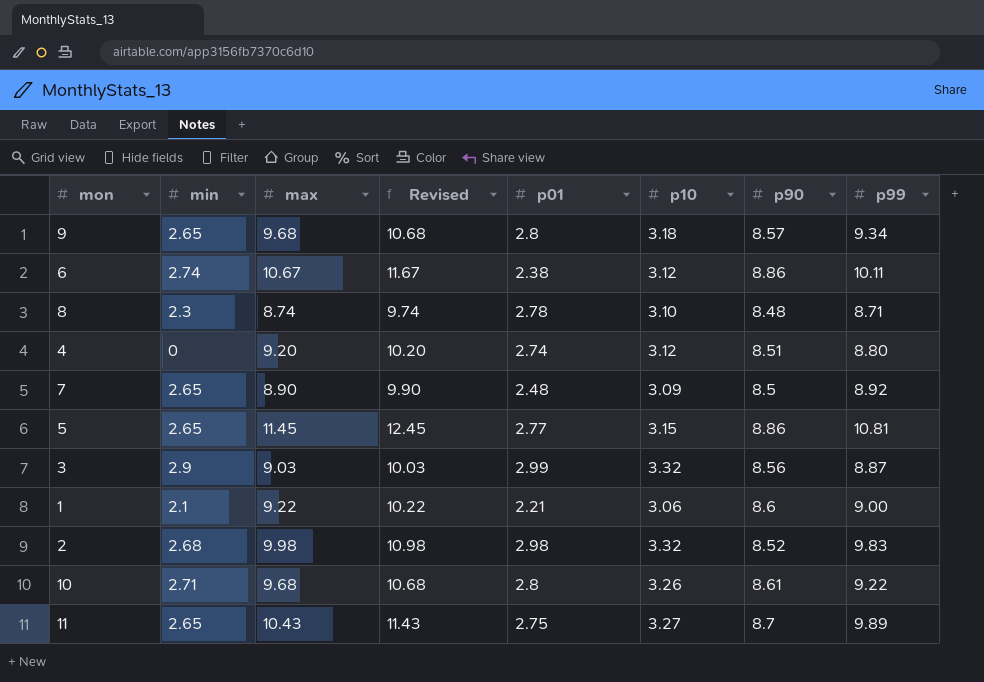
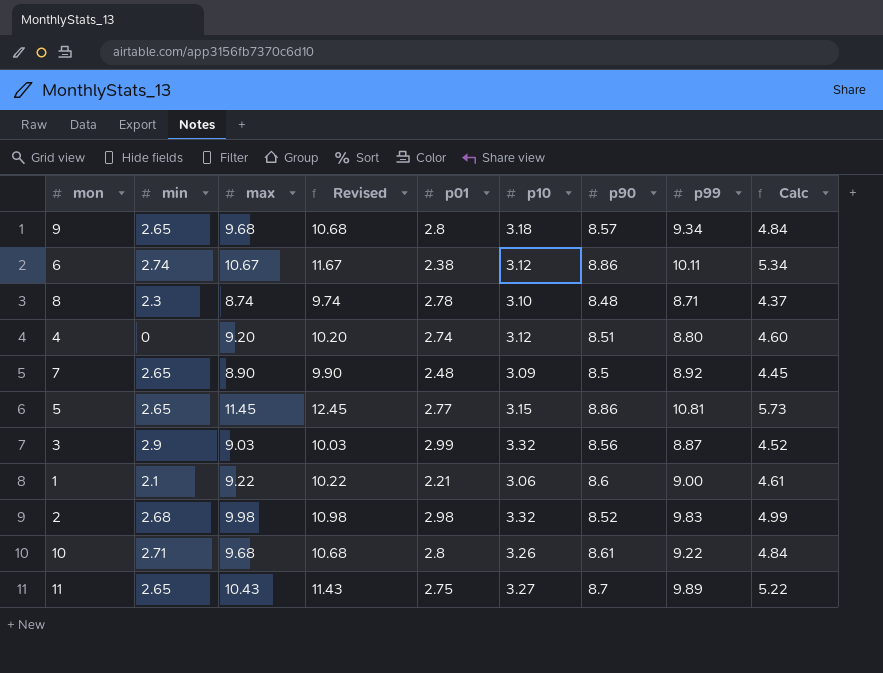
column Calc | formula: none -> [max] * 0.5

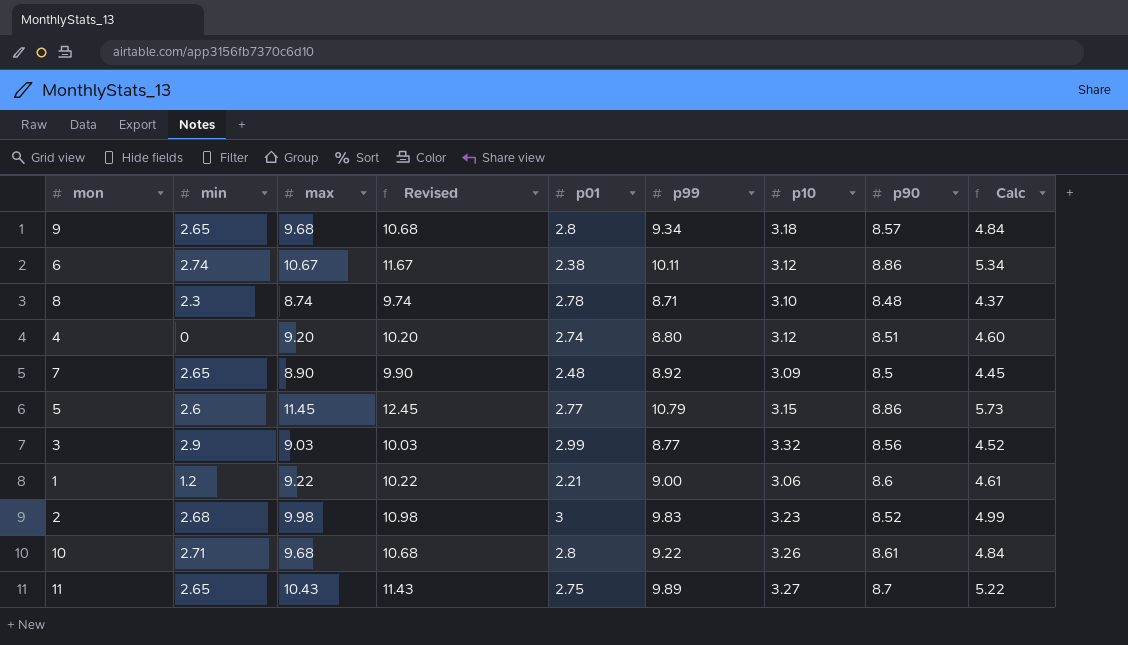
column p99 | position: 8 -> 6
5 | min: 2.65 -> 2.6
5 | p99: 10.81 -> 10.79
3 | p99: 8.87 -> 8.77
1 | min: 2.1 -> 1.2
2 | p01: 2.98 -> 3
2 | p10: 3.32 -> 3.23

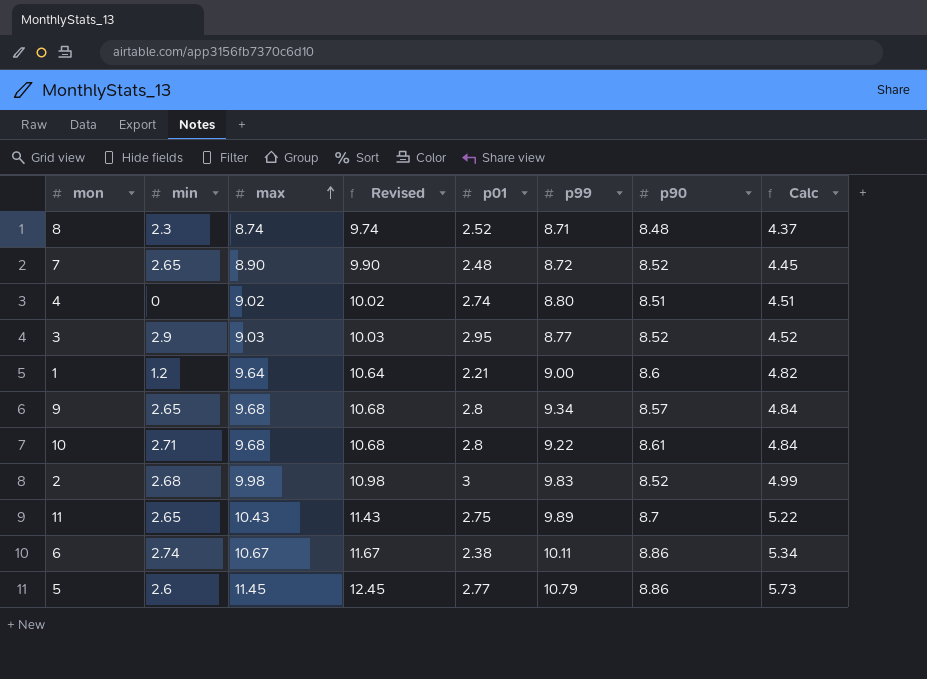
row order: none -> max ascending
column p10 | position: 7 -> none
8 | p01: 2.78 -> 2.52
7 | p99: 8.92 -> 8.72
7 | p90: 8.5 -> 8.52
4 | max: 9.20 -> 9.02
4 | Revised: 10.20 -> 10.02
4 | Calc: 4.60 -> 4.51
3 | p01: 2.99 -> 2.95
3 | p90: 8.56 -> 8.52
1 | max: 9.22 -> 9.64
1 | Revised: 10.22 -> 10.64
1 | Calc: 4.61 -> 4.82

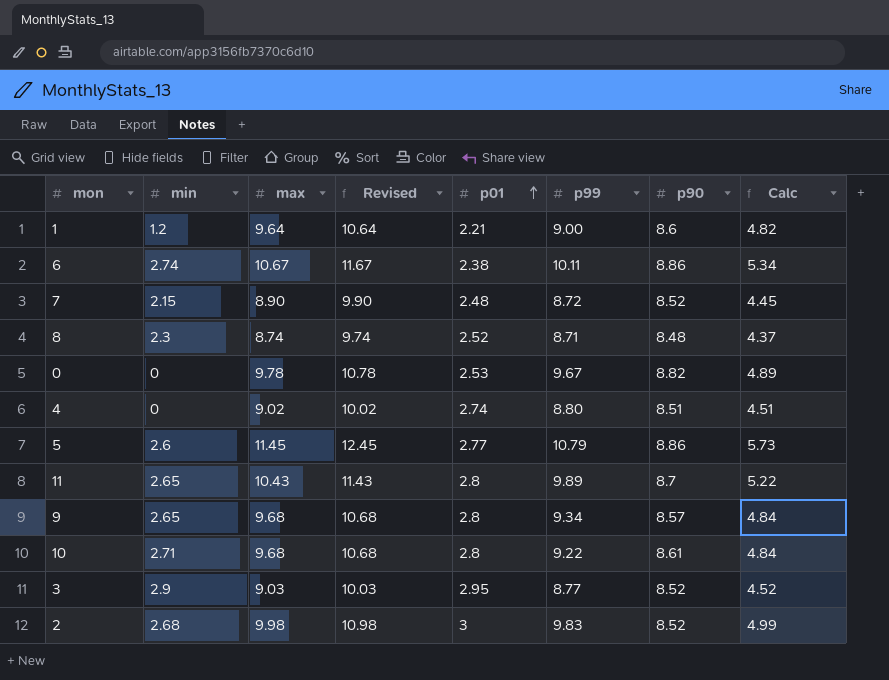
row order: max ascending -> p01 ascending
7 | min: 2.65 -> 2.15
row 0: none -> 0 | 9.78 | 10.78 | 2.53 | 9.67 | 8.82 | 4.89
11 | p01: 2.75 -> 2.8

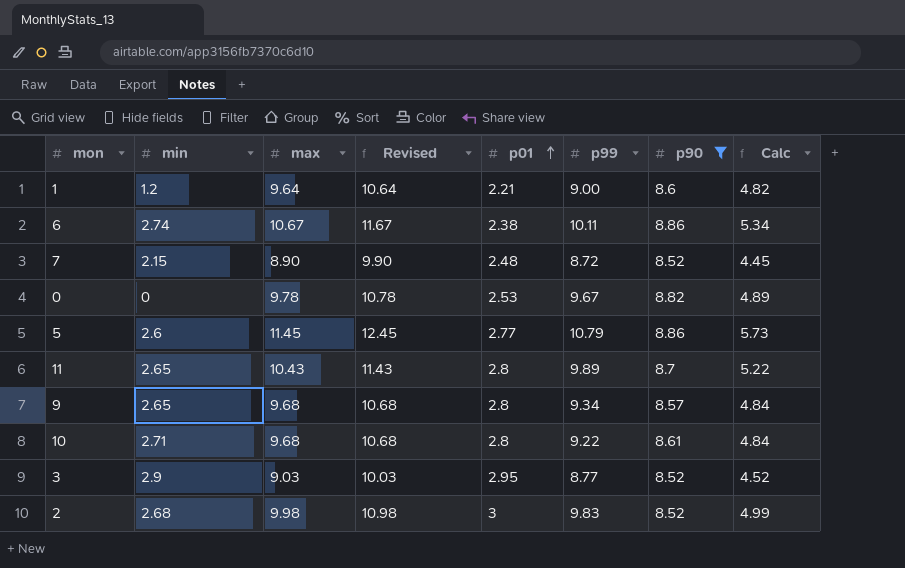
filter: none -> p90 >= 8.52

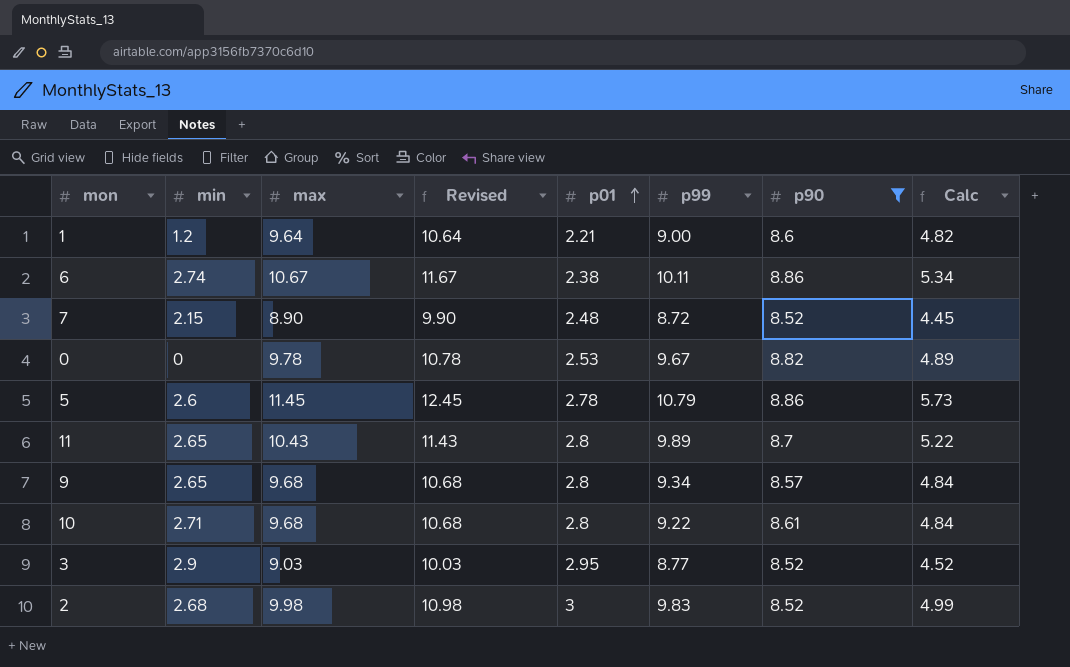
5 | p01: 2.77 -> 2.78

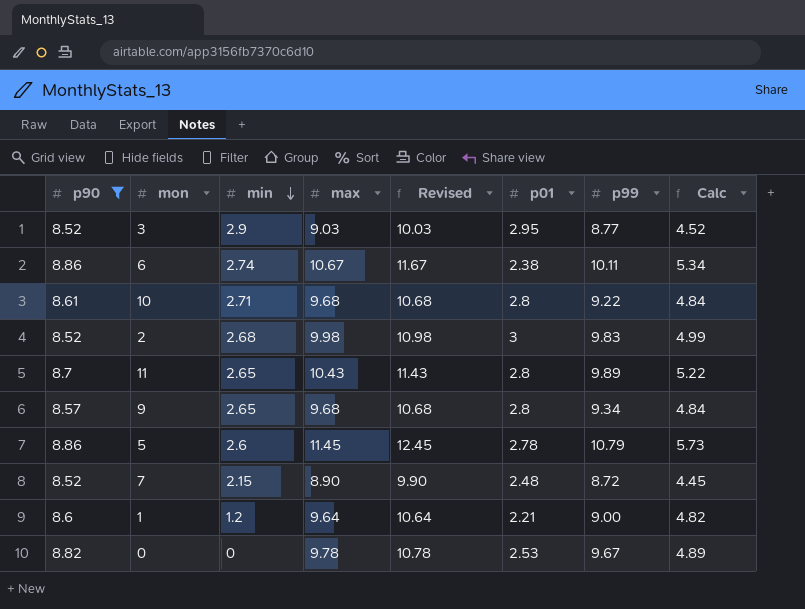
row order: p01 ascending -> min descending
column p90 | position: 7 -> 1

